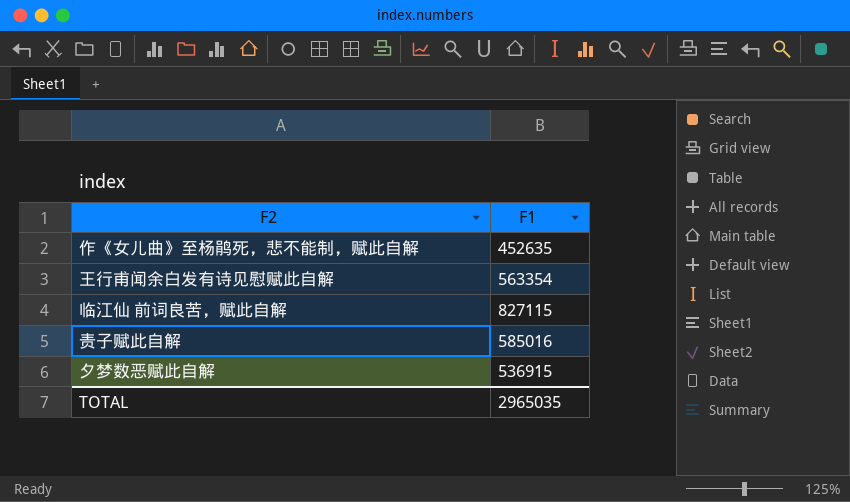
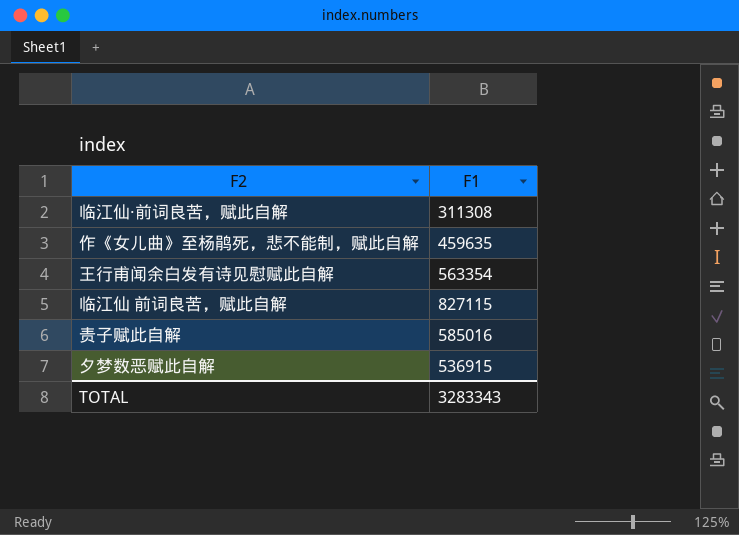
row 临江仙·前词良苦，赋此自解: none -> 311308
作《女儿曲》至杨鹃死，悲不能制，赋此自解 | F1: 452635 -> 459635
TOTAL | F1: 2965035 -> 3283343

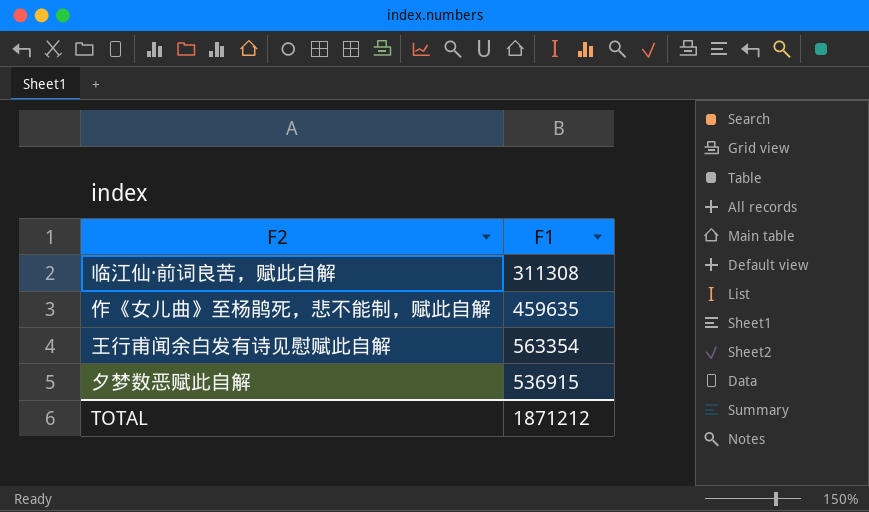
row 临江仙 前词良苦，赋此自解: 827115 -> none
row 责子赋此自解: 585016 -> none
TOTAL | F1: 3283343 -> 1871212

